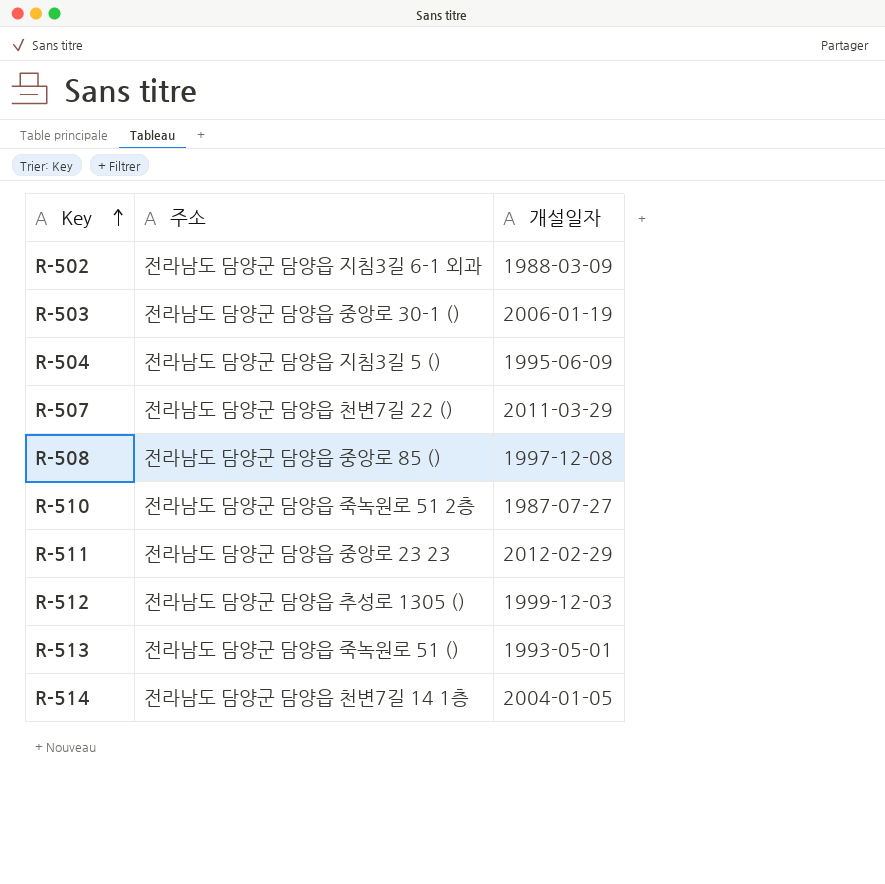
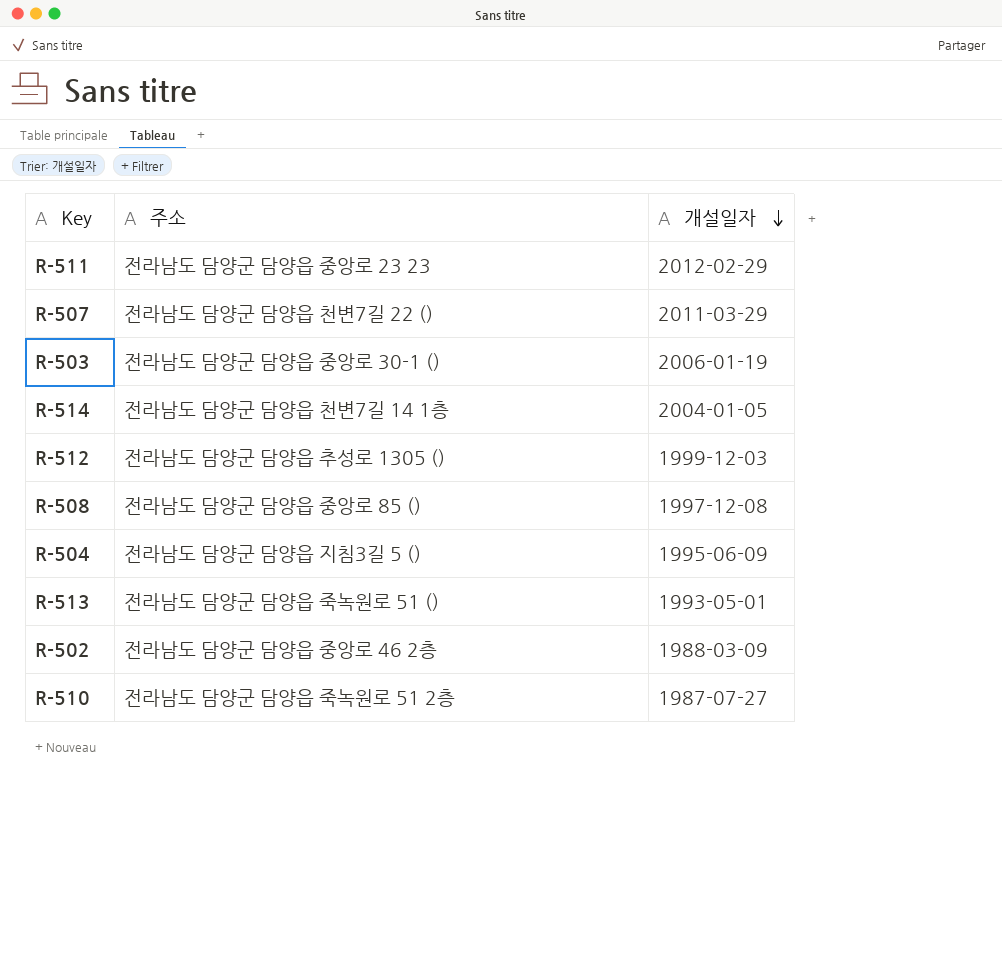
row order: Key ascending -> 개설일자 descending
R-502 | 주소: 전라남도 담양군 담양읍 지침3길 6-1 외과 -> 전라남도 담양군 담양읍 중앙로 46 2층

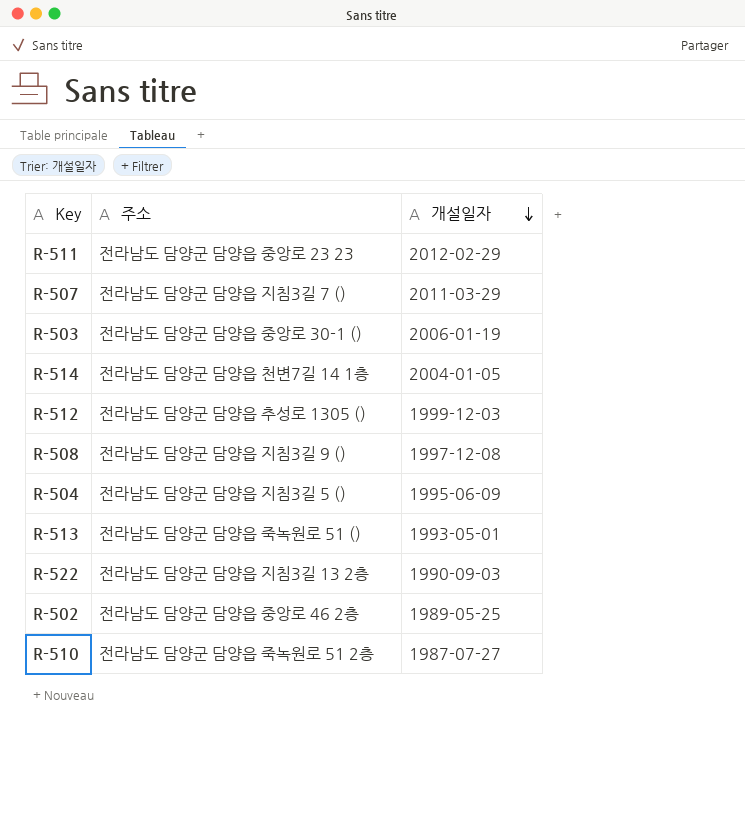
R-507 | 주소: 전라남도 담양군 담양읍 천변7길 22 () -> 전라남도 담양군 담양읍 지침3길 7 ()
R-508 | 주소: 전라남도 담양군 담양읍 중앙로 85 () -> 전라남도 담양군 담양읍 지침3길 9 ()
row R-522: none -> 전라남도 담양군 담양읍 지침3길 13 2층 | 1990-09-03
R-502 | 개설일자: 1988-03-09 -> 1989-05-25

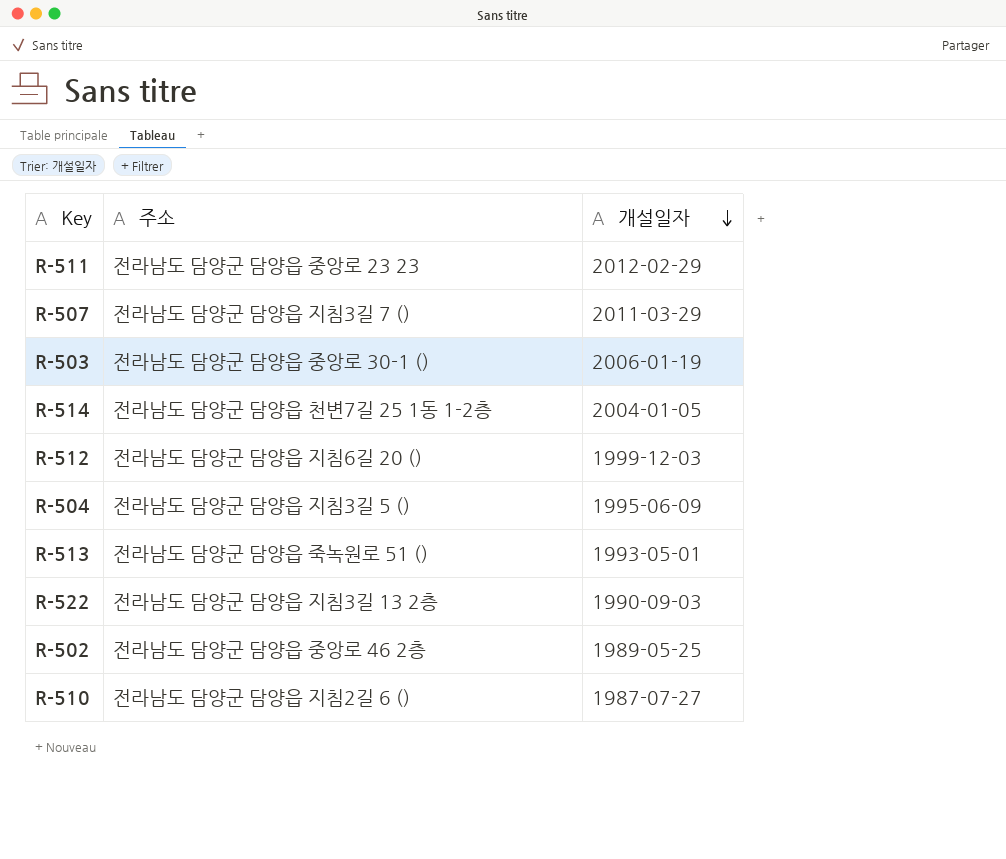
row R-508: 전라남도 담양군 담양읍 지침3길 9 () | 1997-12-08 -> none
R-514 | 주소: 전라남도 담양군 담양읍 천변7길 14 1층 -> 전라남도 담양군 담양읍 천변7길 25 1동 1-2층
R-512 | 주소: 전라남도 담양군 담양읍 추성로 1305 () -> 전라남도 담양군 담양읍 지침6길 20 ()
R-510 | 주소: 전라남도 담양군 담양읍 죽녹원로 51 2층 -> 전라남도 담양군 담양읍 지침2길 6 ()

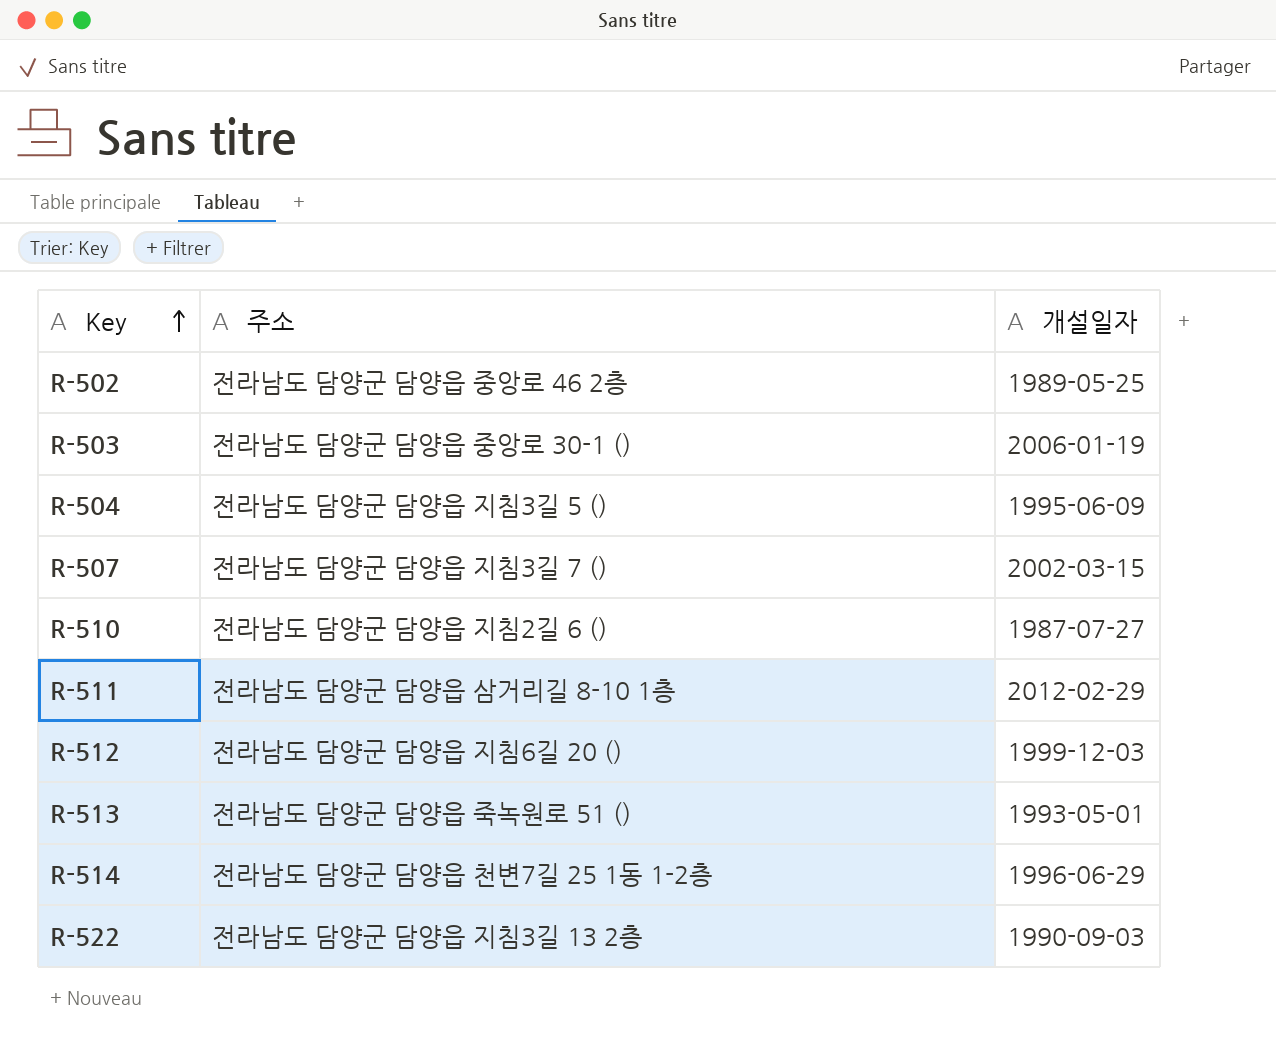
row order: 개설일자 descending -> Key ascending
R-507 | 개설일자: 2011-03-29 -> 2002-03-15
R-511 | 주소: 전라남도 담양군 담양읍 중앙로 23 23 -> 전라남도 담양군 담양읍 삼거리길 8-10 1층
R-514 | 개설일자: 2004-01-05 -> 1996-06-29

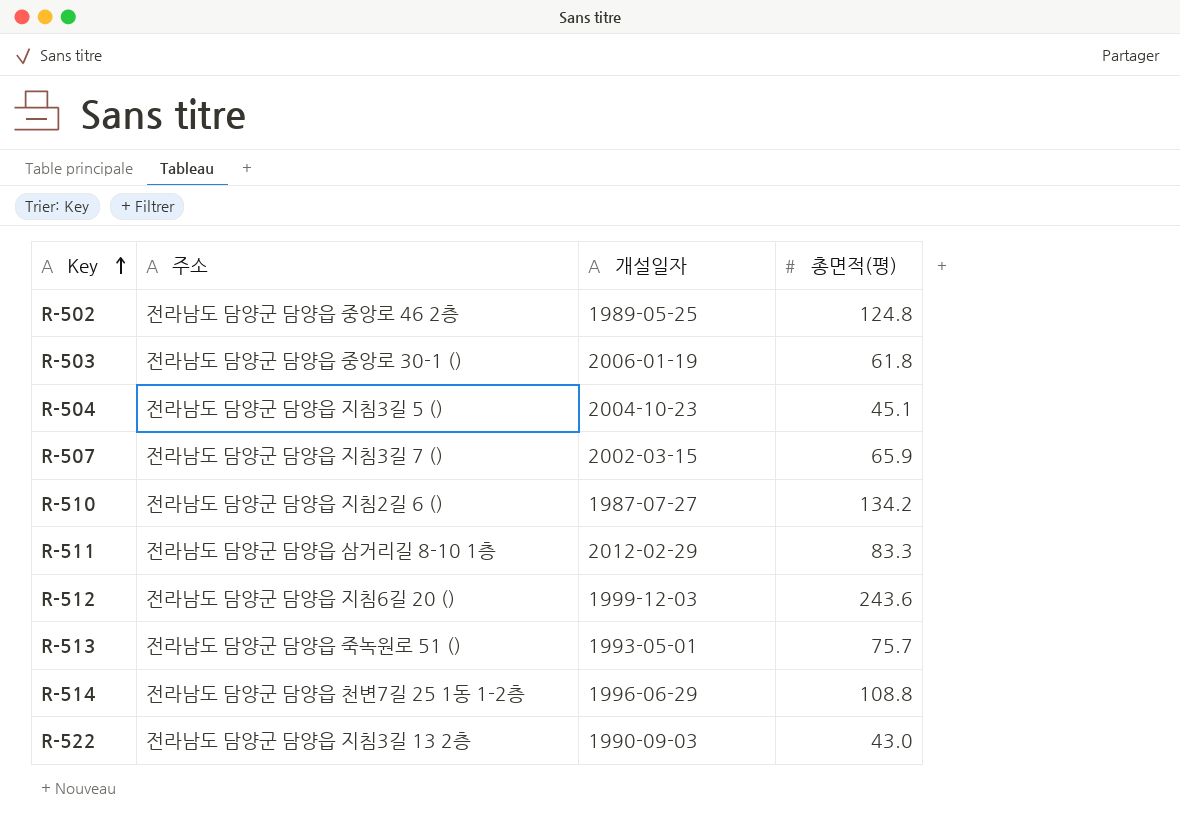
column 총면적(평) | position: none -> 4
R-504 | 개설일자: 1995-06-09 -> 2004-10-23

